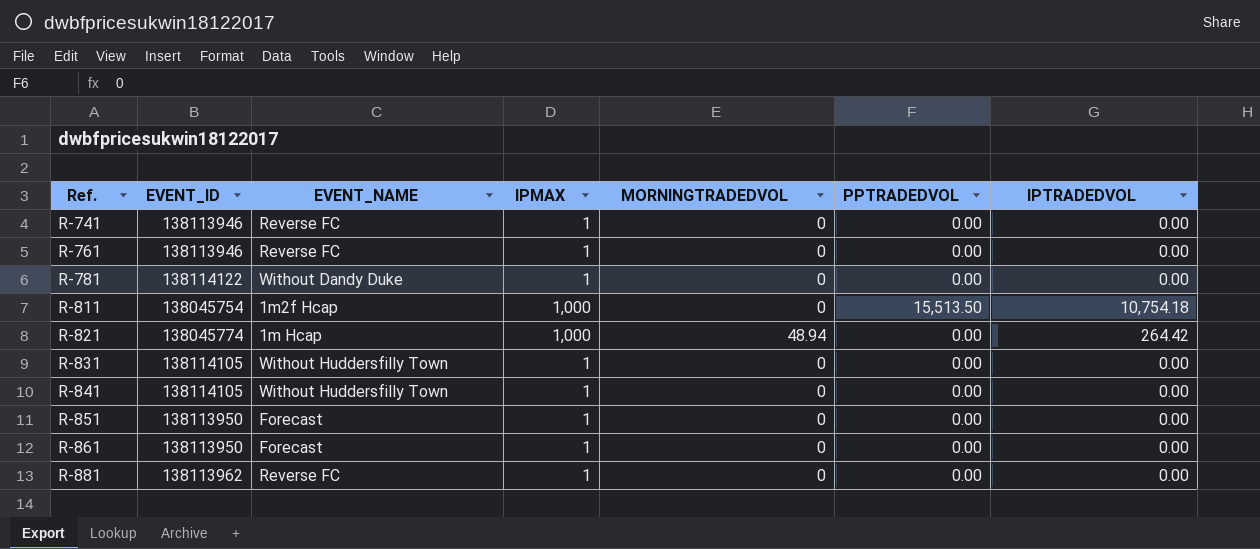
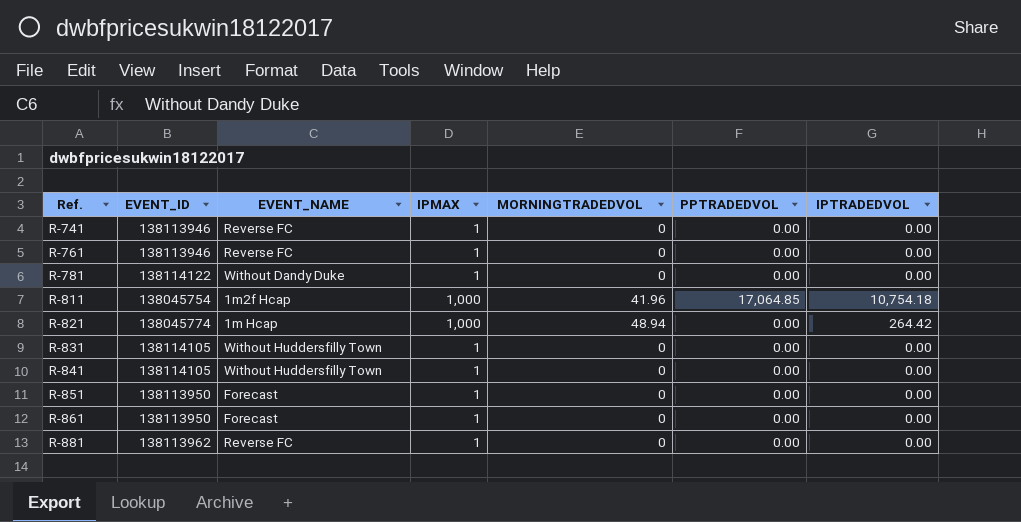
R-811 | MORNINGTRADEDVOL: 0 -> 41.96
R-811 | PPTRADEDVOL: 15,513.50 -> 17,064.85

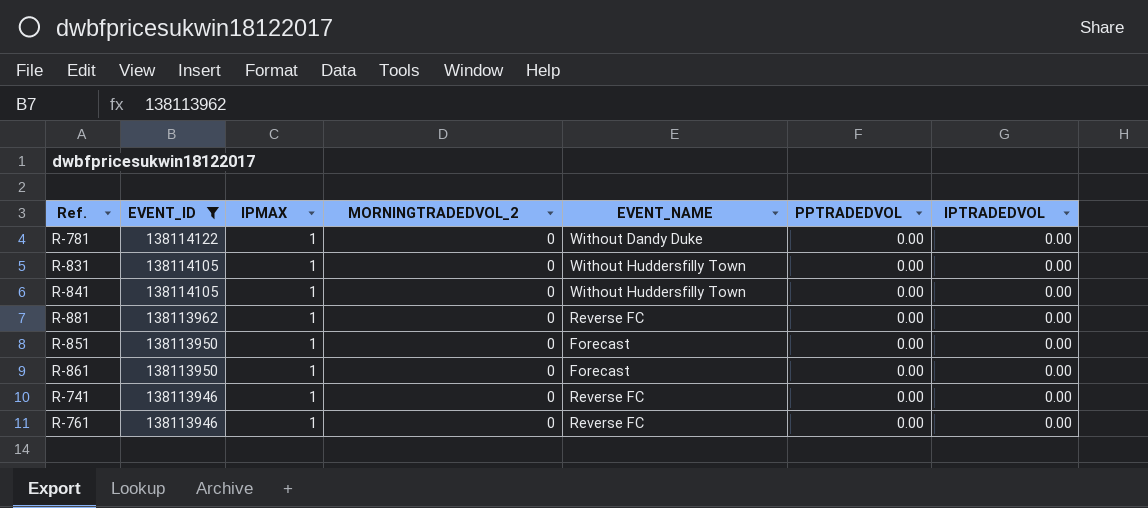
filter: none -> EVENT_ID >= 138113946
row order: Ref. ascending -> EVENT_ID descending
column name: MORNINGTRADEDVOL -> MORNINGTRADEDVOL_2
column EVENT_NAME | position: 3 -> 5

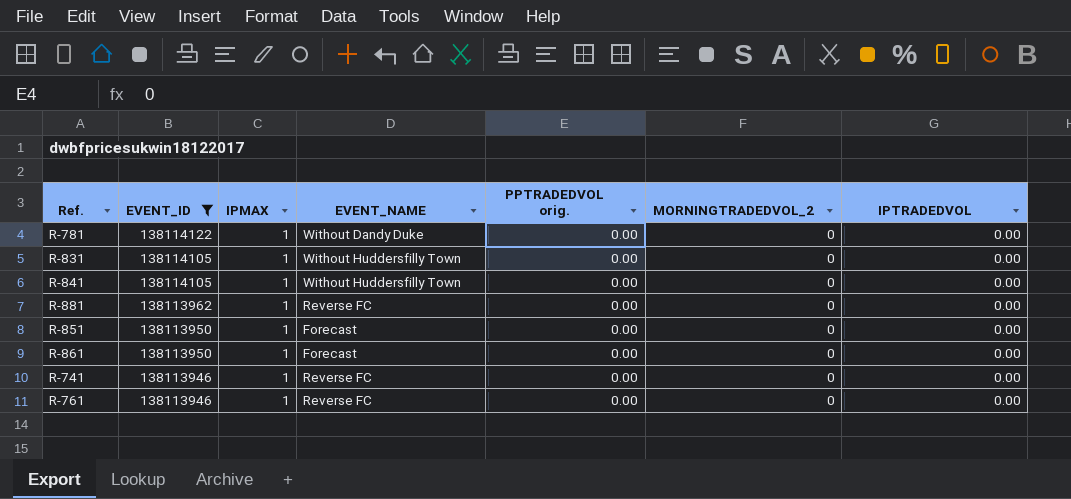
column name: PPTRADEDVOL -> PPTRADEDVOL orig.
column MORNINGTRADEDVOL_2 | position: 4 -> 6

